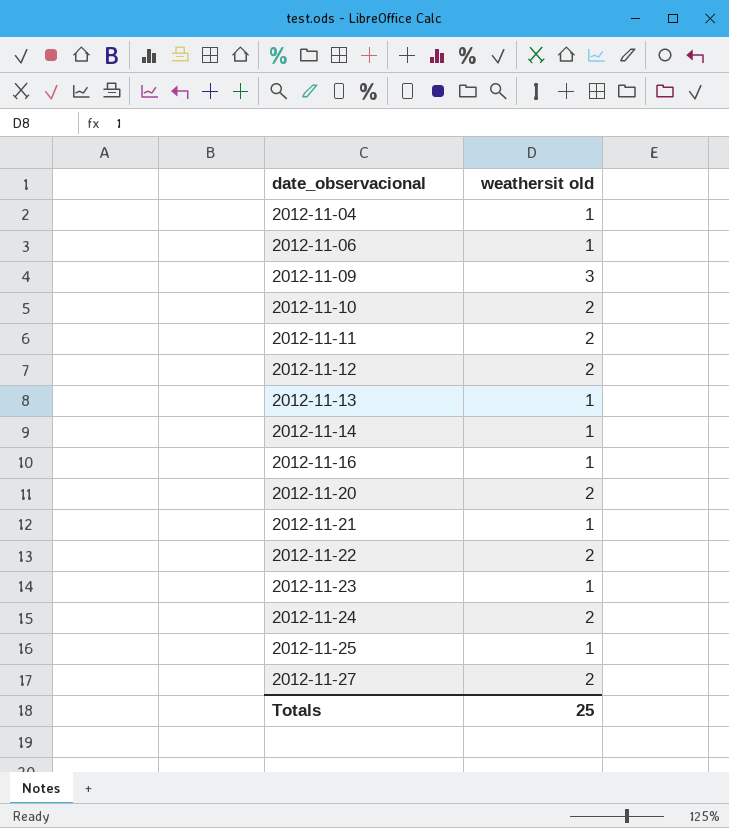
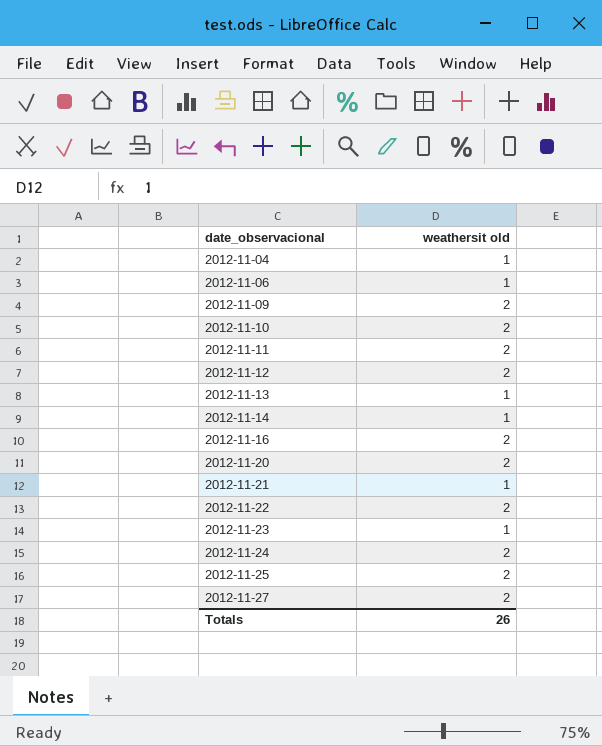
2012-11-09 | weathersit old: 3 -> 2
2012-11-16 | weathersit old: 1 -> 2
2012-11-25 | weathersit old: 1 -> 2
Totals | weathersit old: 25 -> 26

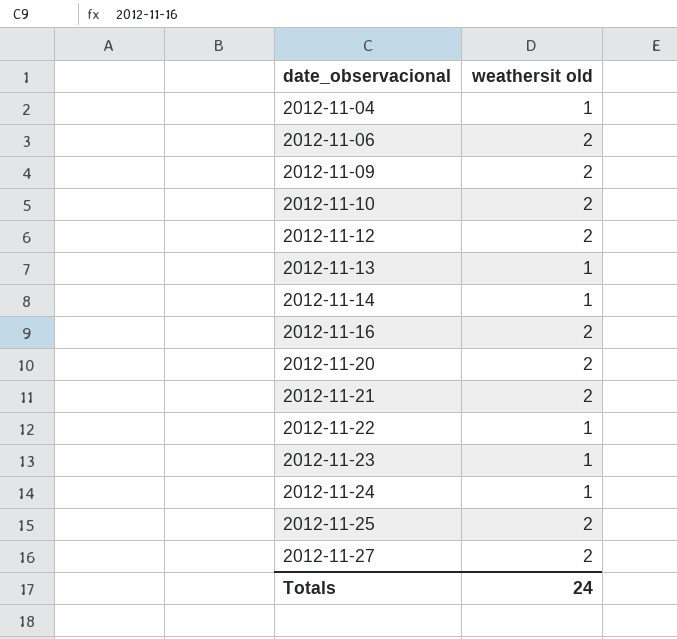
row 2012-11-11: 2 -> none
2012-11-06 | weathersit old: 1 -> 2
2012-11-21 | weathersit old: 1 -> 2
2012-11-22 | weathersit old: 2 -> 1
2012-11-24 | weathersit old: 2 -> 1
Totals | weathersit old: 26 -> 24

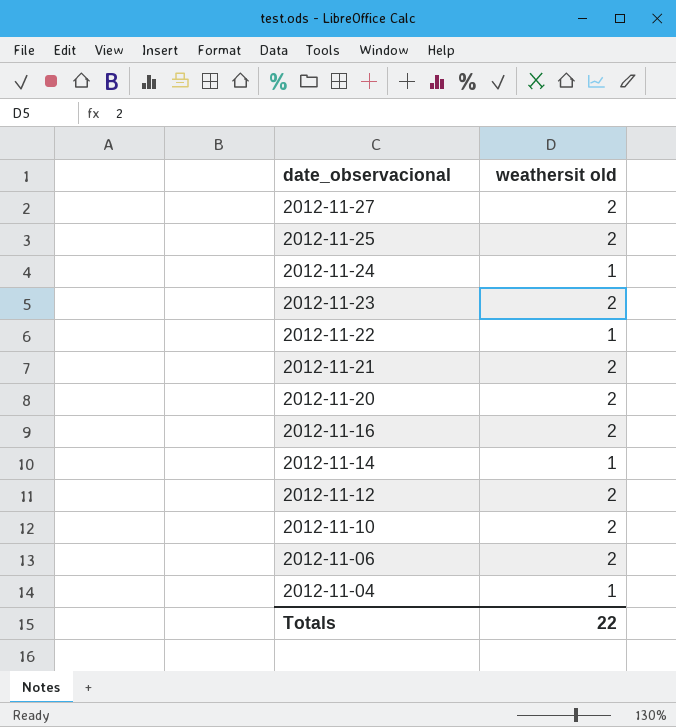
row order: date_observacional ascending -> date_observacional descending
row 2012-11-09: 2 -> none
row 2012-11-13: 1 -> none
2012-11-23 | weathersit old: 1 -> 2
Totals | weathersit old: 24 -> 22

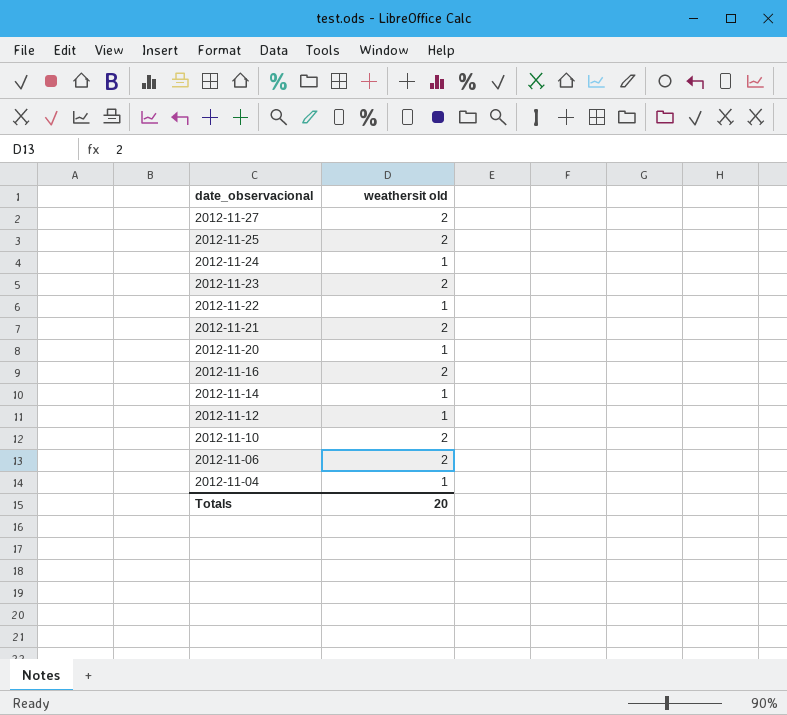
2012-11-20 | weathersit old: 2 -> 1
2012-11-12 | weathersit old: 2 -> 1
Totals | weathersit old: 22 -> 20

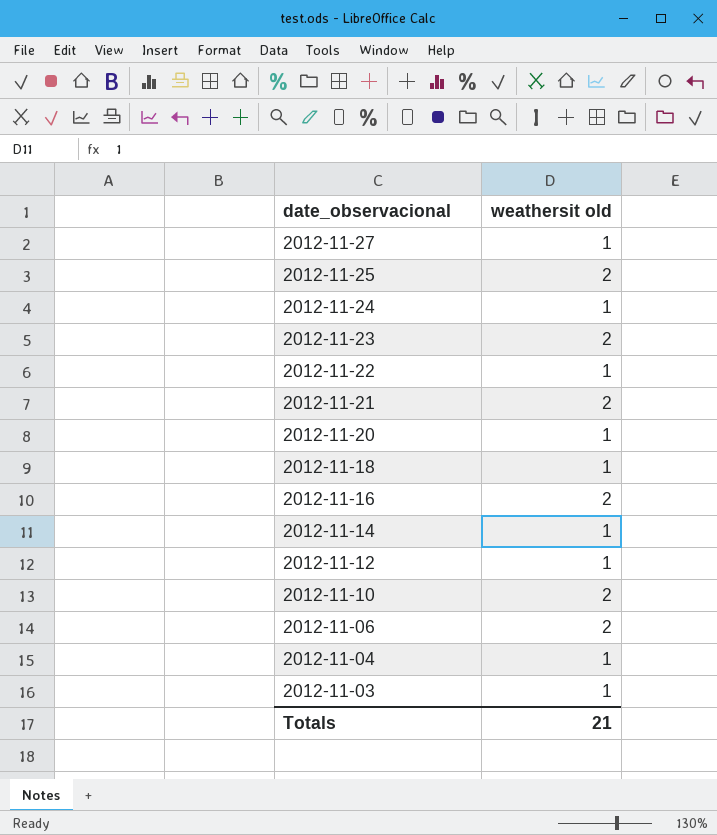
2012-11-27 | weathersit old: 2 -> 1
row 2012-11-18: none -> 1
row 2012-11-03: none -> 1
Totals | weathersit old: 20 -> 21

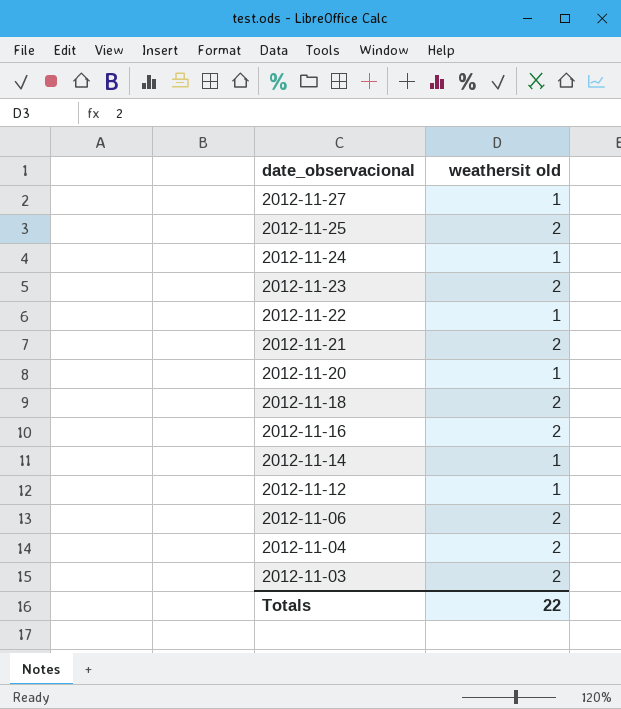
row 2012-11-10: 2 -> none
2012-11-18 | weathersit old: 1 -> 2
2012-11-04 | weathersit old: 1 -> 2
2012-11-03 | weathersit old: 1 -> 2
Totals | weathersit old: 21 -> 22

